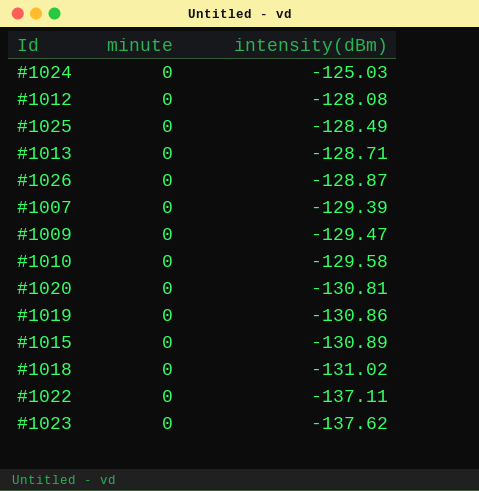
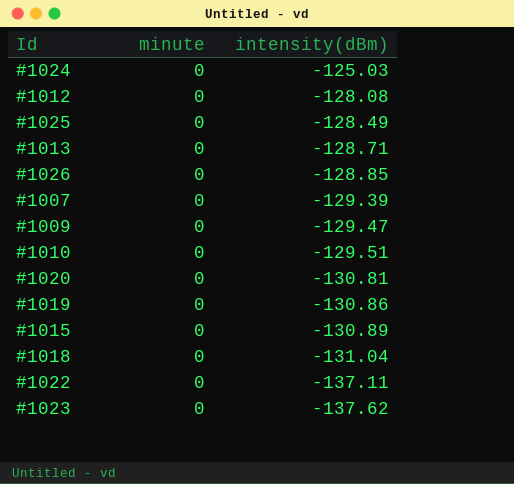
#1026 | intensity(dBm): -128.87 -> -128.85
#1010 | intensity(dBm): -129.58 -> -129.51
#1018 | intensity(dBm): -131.02 -> -131.04

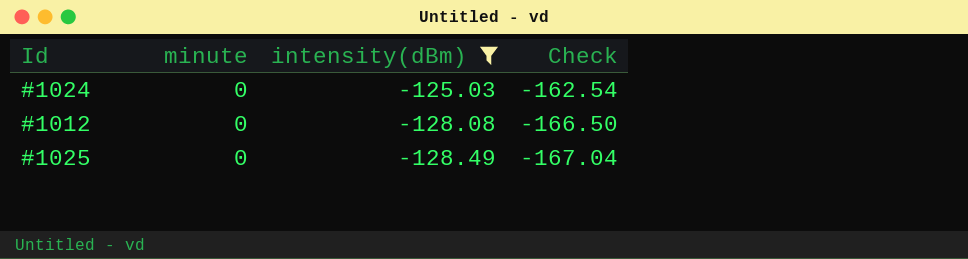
filter: none -> intensity(dBm) >= -128.49
column Check | formula: none -> [intensity(dBm)] * 1.3

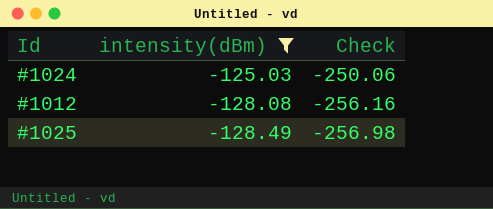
column minute | position: 2 -> none
column Check | formula: [intensity(dBm)] * 1.3 -> [intensity(dBm)] * 2

